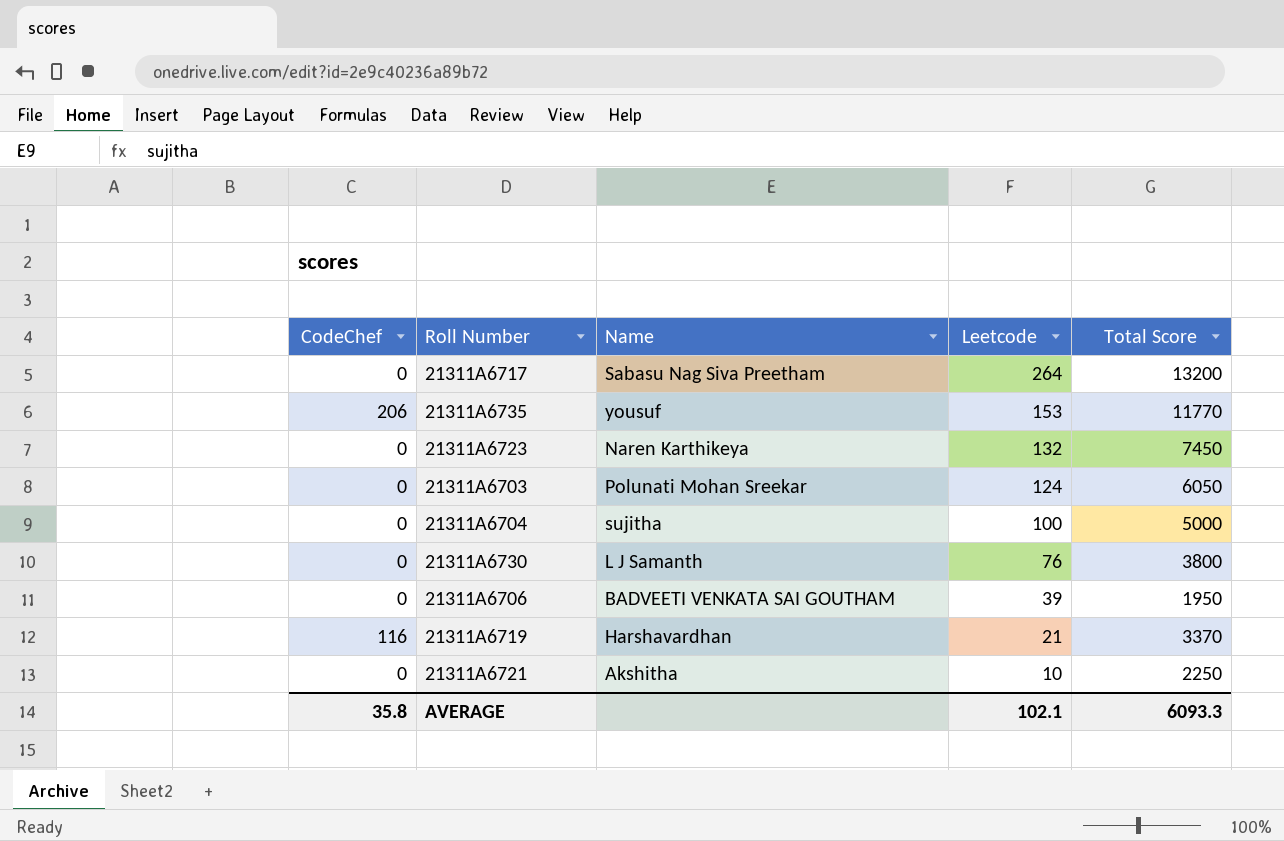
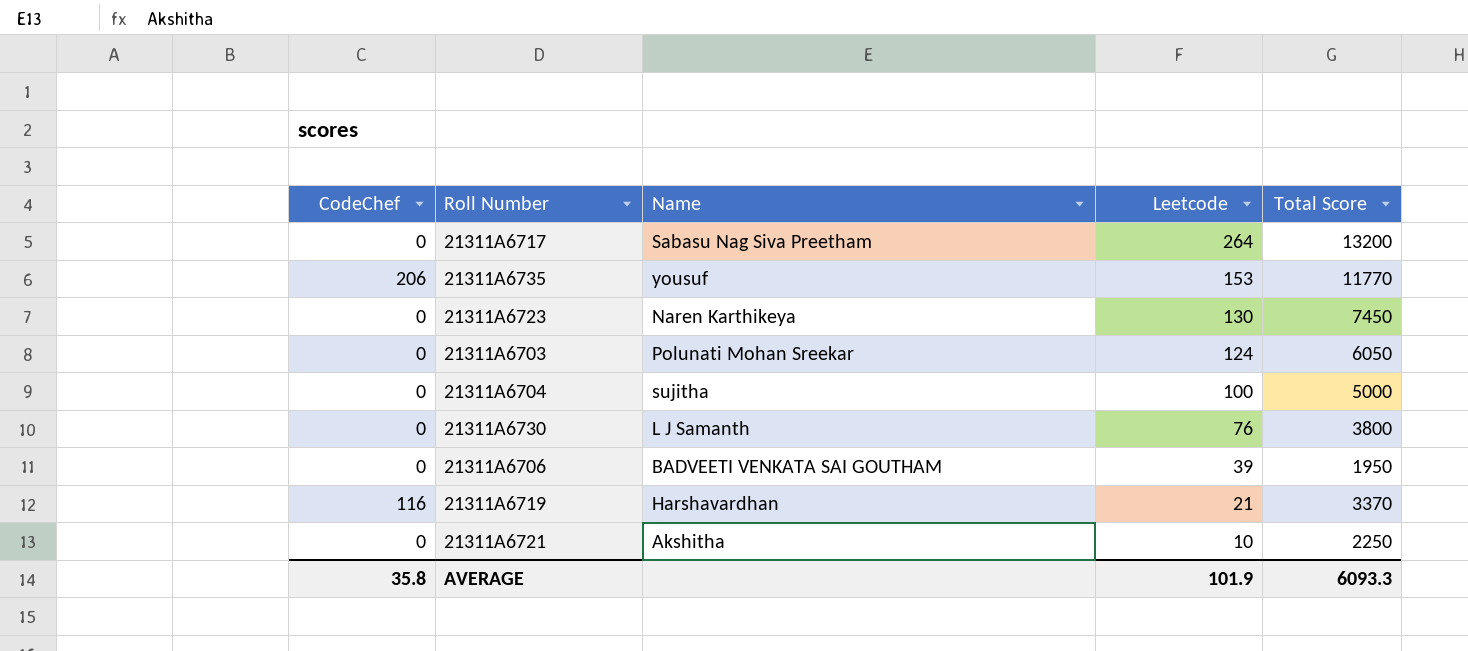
21311A6723 | Leetcode: 132 -> 130
AVERAGE | Leetcode: 102.1 -> 101.9

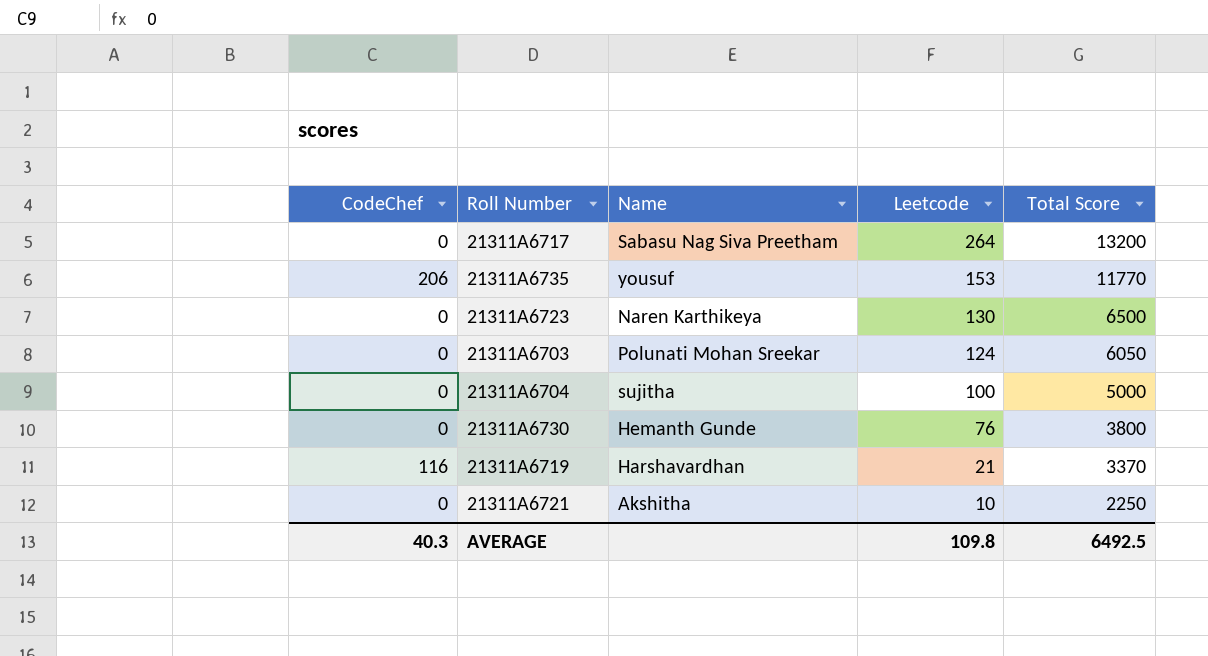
row 21311A6706: 0 | BADVEETI VENKATA SAI GOUTHAM | 39 | 1950 -> none
21311A6723 | Total Score: 7450 -> 6500
21311A6730 | Name: L J Samanth -> Hemanth Gunde
AVERAGE | CodeChef: 35.8 -> 40.3
AVERAGE | Leetcode: 101.9 -> 109.8
AVERAGE | Total Score: 6093.3 -> 6492.5

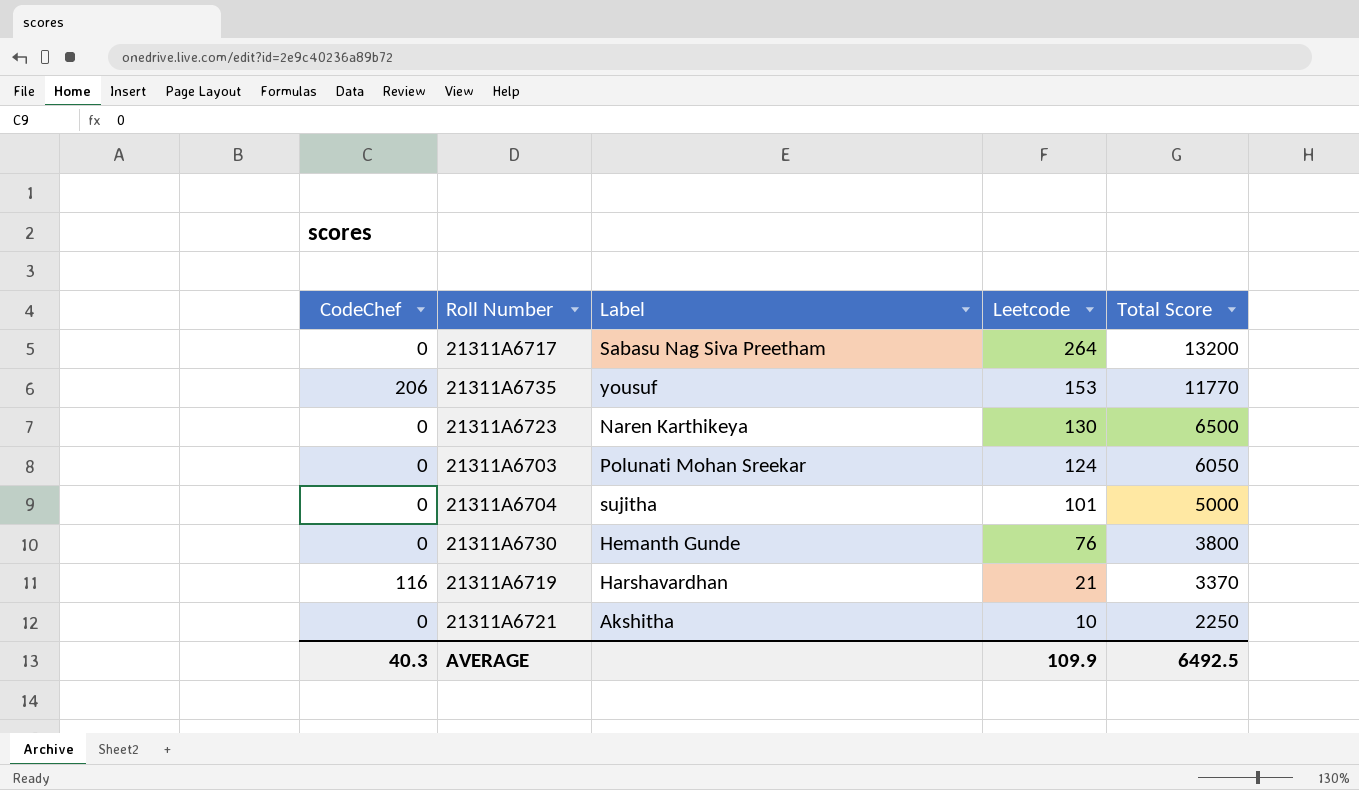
column name: Name -> Label
21311A6704 | Leetcode: 100 -> 101
AVERAGE | Leetcode: 109.8 -> 109.9

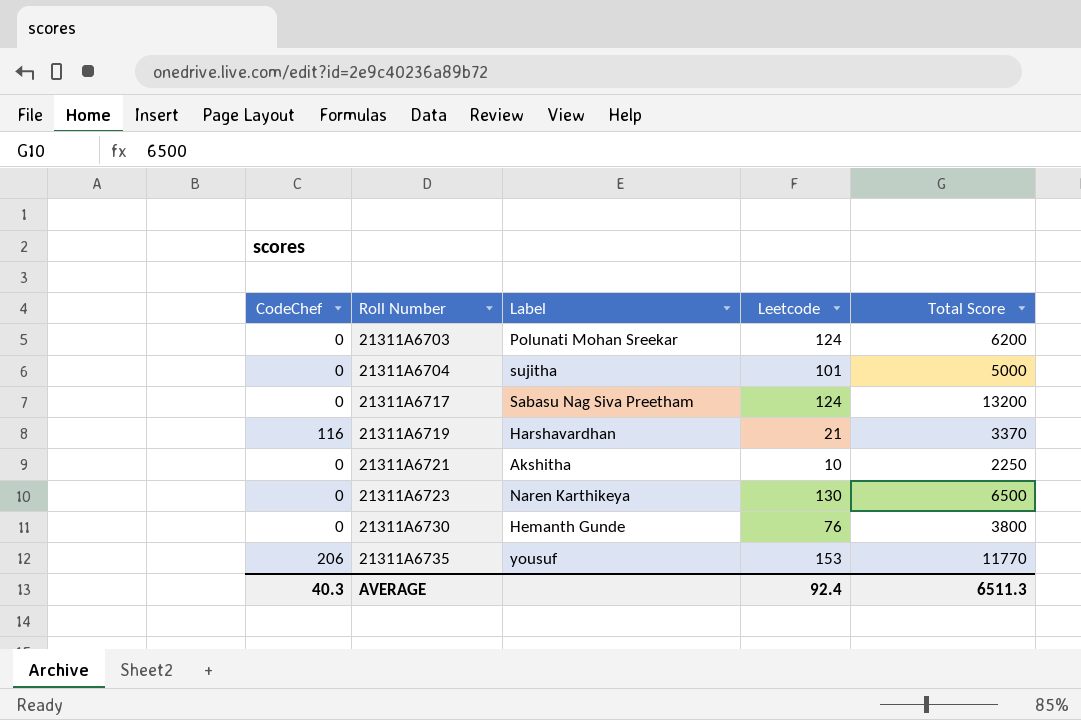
row order: Leetcode descending -> Roll Number ascending
21311A6703 | Total Score: 6050 -> 6200
21311A6717 | Leetcode: 264 -> 124
AVERAGE | Leetcode: 109.9 -> 92.4
AVERAGE | Total Score: 6492.5 -> 6511.3

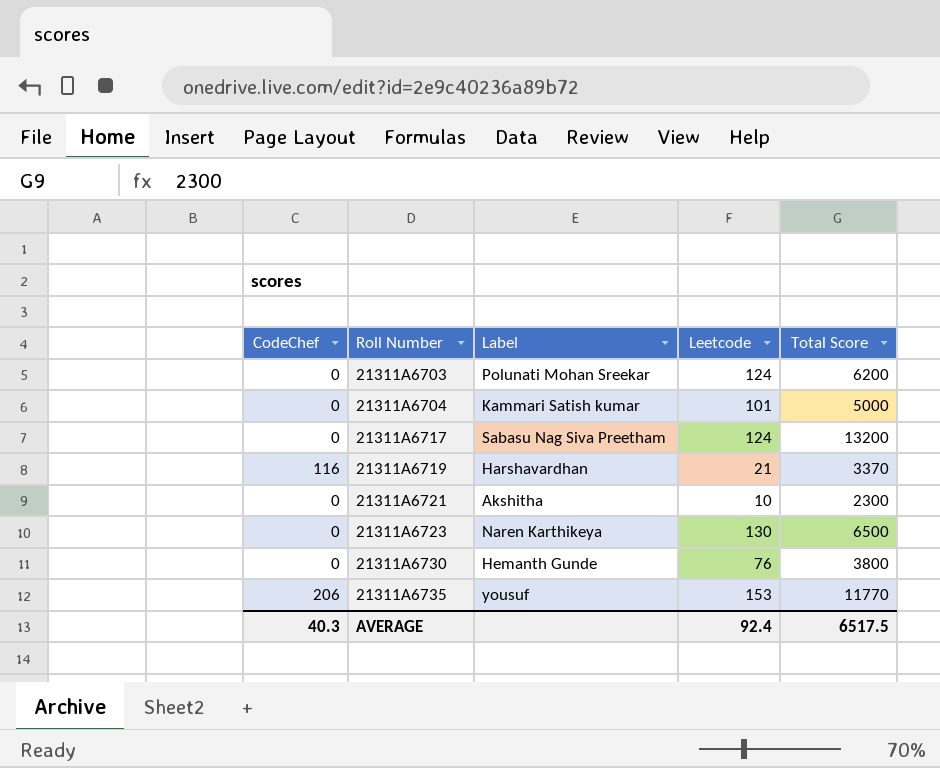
21311A6704 | Label: sujitha -> Kammari Satish kumar
21311A6721 | Total Score: 2250 -> 2300
AVERAGE | Total Score: 6511.3 -> 6517.5

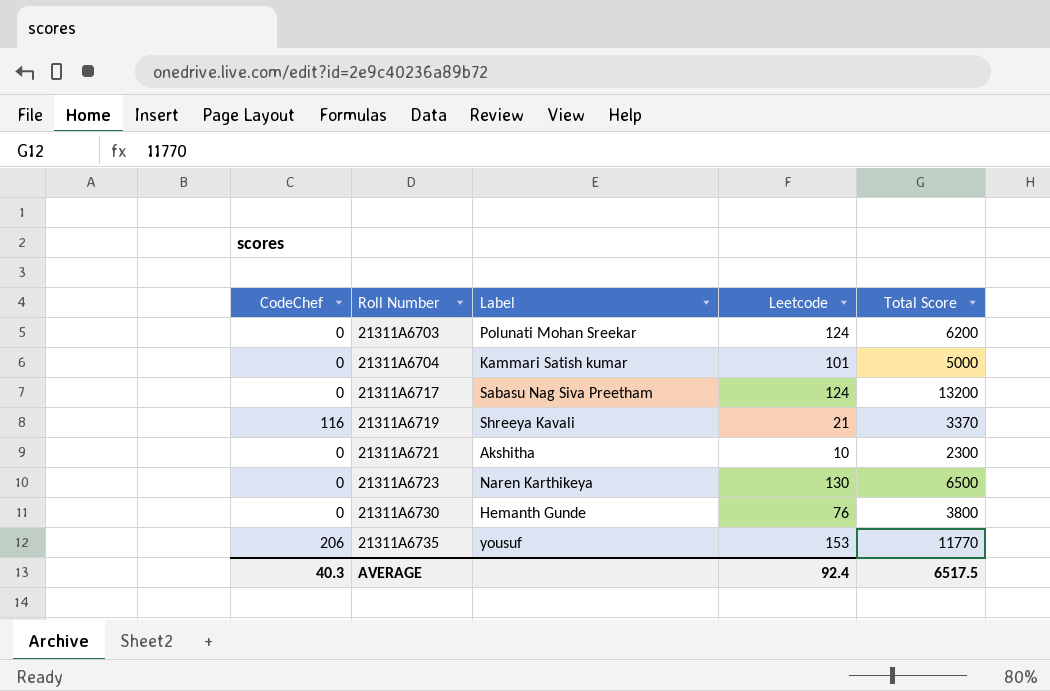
21311A6719 | Label: Harshavardhan -> Shreeya Kavali

